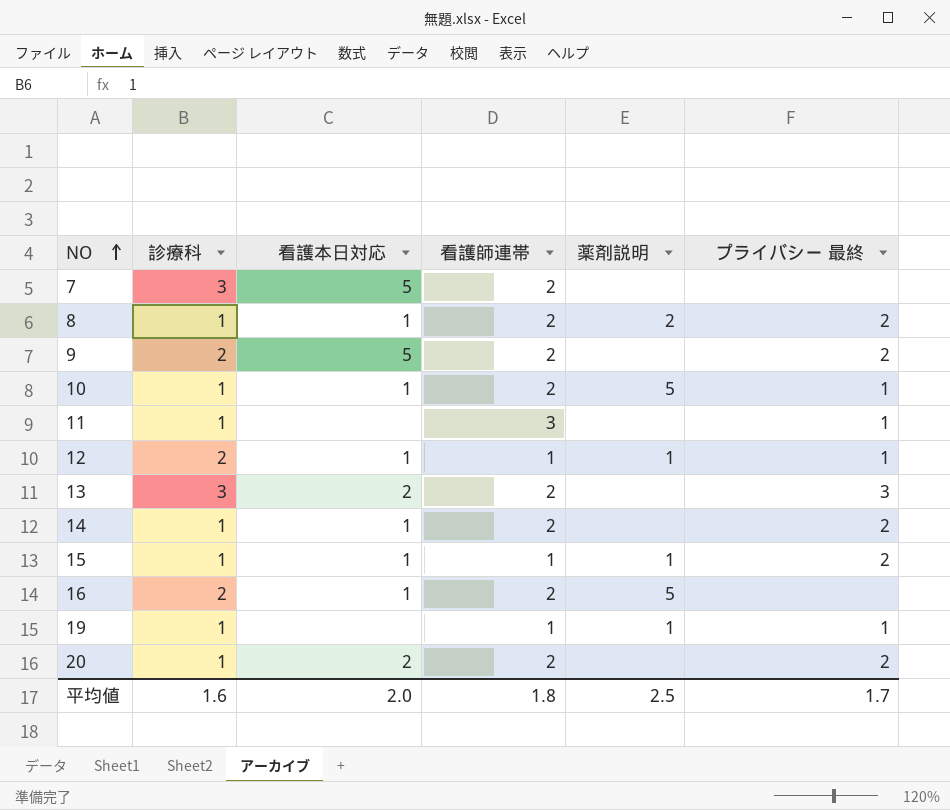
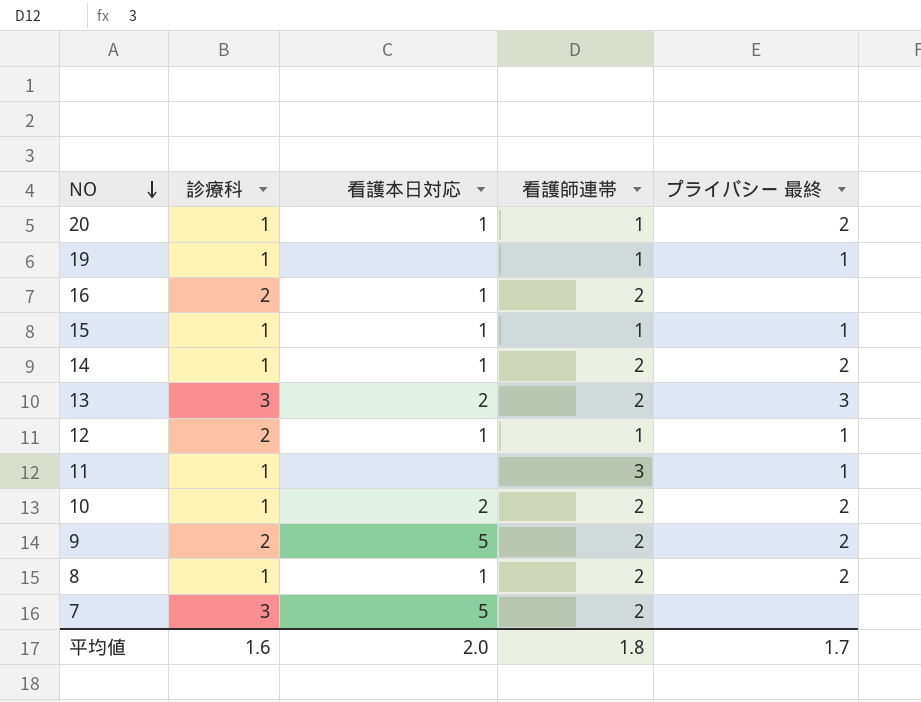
row order: NO ascending -> NO descending
column 薬剤説明 | position: 5 -> none
20 | 看護本日対応: 2 -> 1
20 | 看護師連帯: 2 -> 1
15 | プライバシー 最終: 2 -> 1
10 | 看護本日対応: 1 -> 2
10 | プライバシー 最終: 1 -> 2

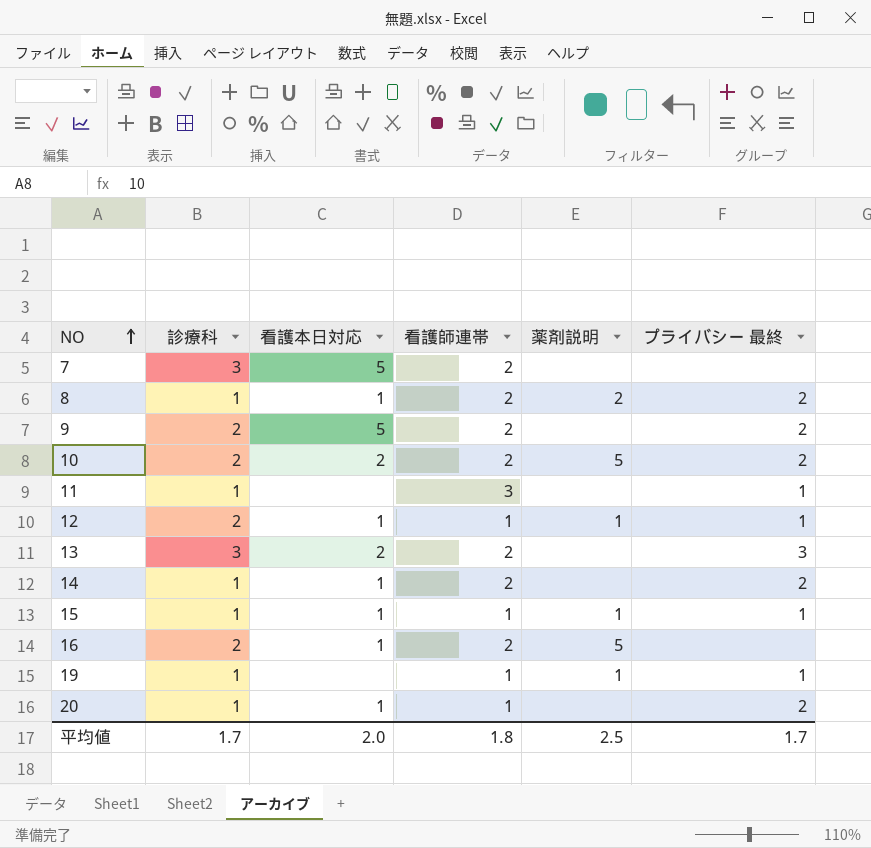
row order: NO descending -> NO ascending
column 薬剤説明 | position: none -> 5
10 | 診療科: 1 -> 2
平均値 | 診療科: 1.6 -> 1.7

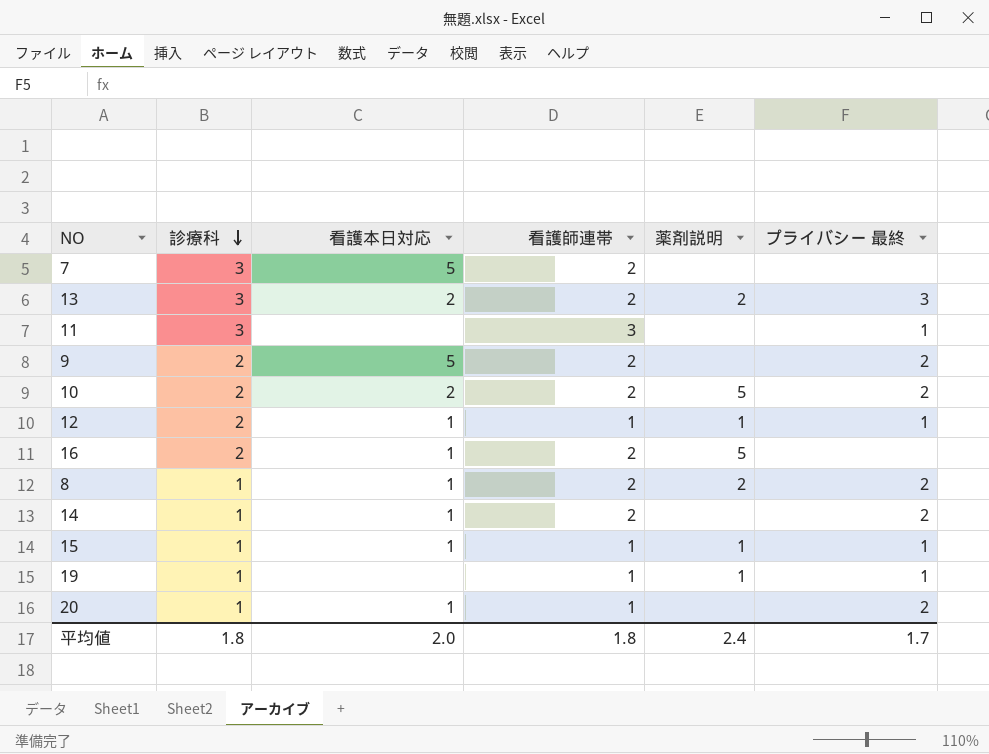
row order: NO ascending -> 診療科 descending
13 | 薬剤説明: none -> 2
11 | 診療科: 1 -> 3
平均値 | 診療科: 1.7 -> 1.8
平均値 | 薬剤説明: 2.5 -> 2.4

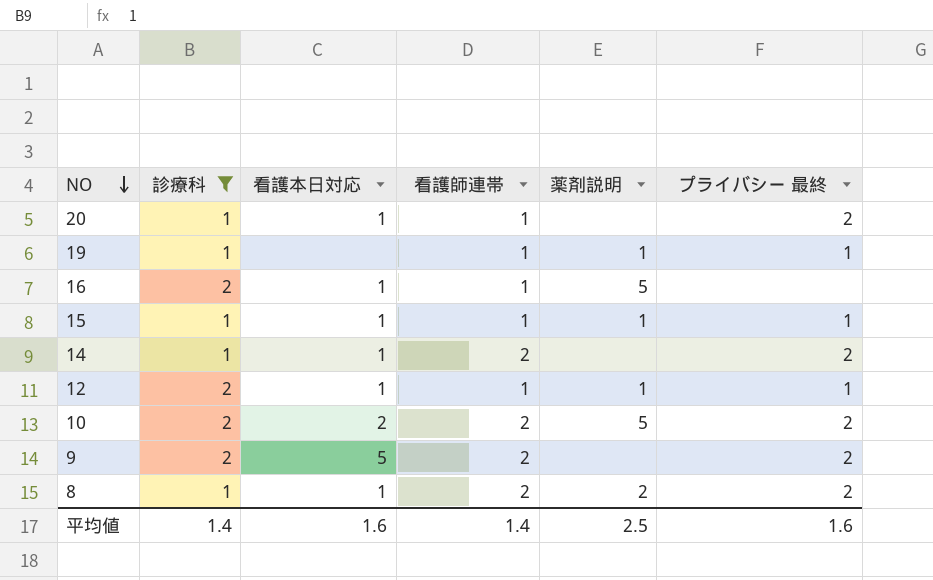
filter: none -> 診療科 != 3
row order: 診療科 descending -> NO descending
16 | 看護師連帯: 2 -> 1
平均値 | 診療科: 1.8 -> 1.4
平均値 | 看護本日対応: 2.0 -> 1.6
平均値 | 看護師連帯: 1.8 -> 1.4
平均値 | 薬剤説明: 2.4 -> 2.5
平均値 | プライバシー 最終: 1.7 -> 1.6

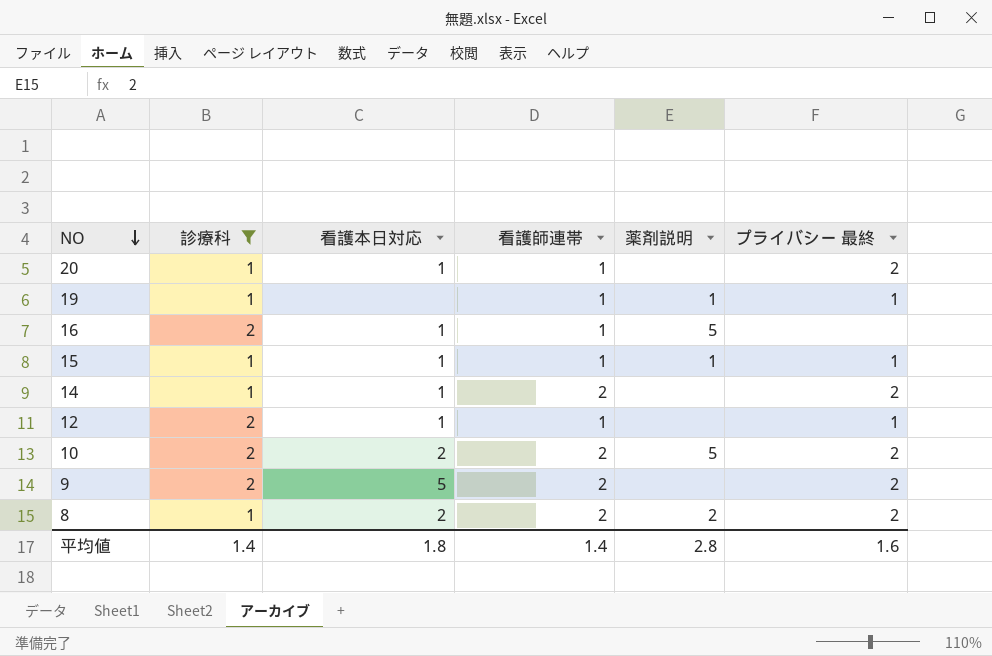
12 | 薬剤説明: 1 -> none
8 | 看護本日対応: 1 -> 2
平均値 | 看護本日対応: 1.6 -> 1.8
平均値 | 薬剤説明: 2.5 -> 2.8

